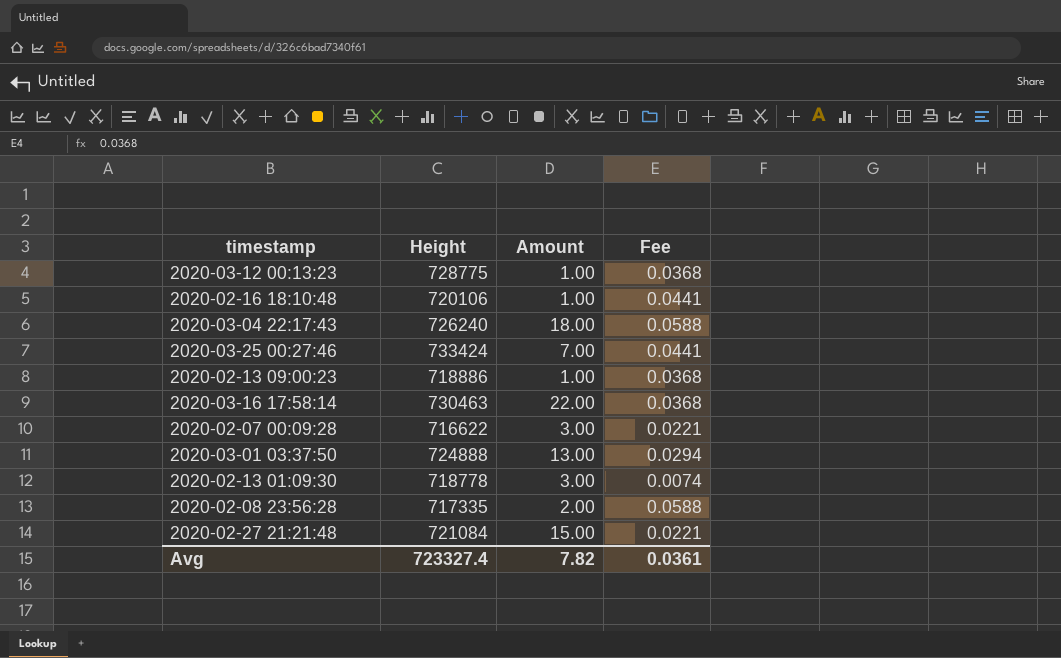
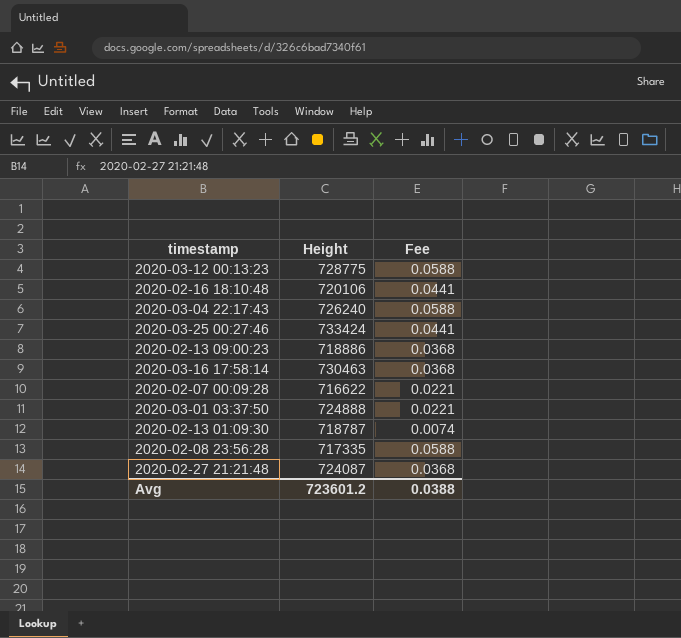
column Amount | position: 3 -> none
2020-03-12 00:13:23 | Fee: 0.0368 -> 0.0588
2020-03-01 03:37:50 | Fee: 0.0294 -> 0.0221
2020-02-13 01:09:30 | Height: 718778 -> 718787
2020-02-27 21:21:48 | Height: 721084 -> 724087
2020-02-27 21:21:48 | Fee: 0.0221 -> 0.0368
Avg | Height: 723327.4 -> 723601.2
Avg | Fee: 0.0361 -> 0.0388

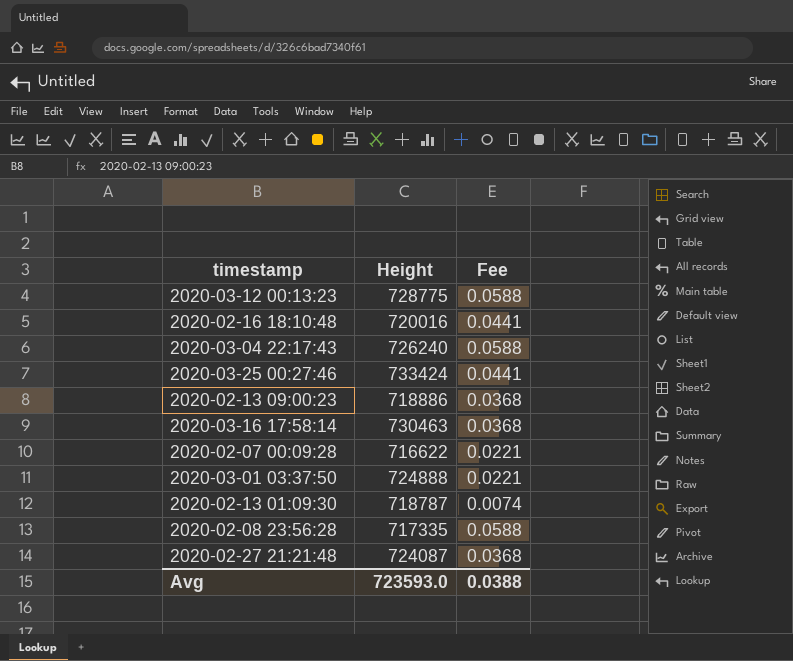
2020-02-16 18:10:48 | Height: 720106 -> 720016
Avg | Height: 723601.2 -> 723593.0

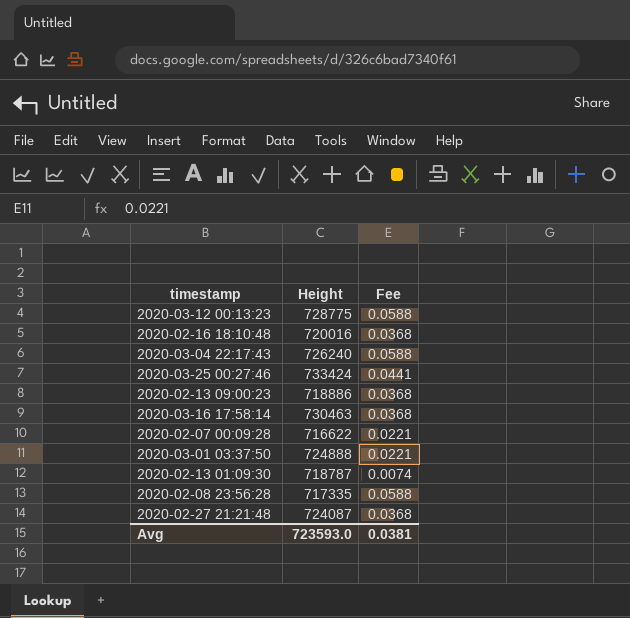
2020-02-16 18:10:48 | Fee: 0.0441 -> 0.0368
Avg | Fee: 0.0388 -> 0.0381

